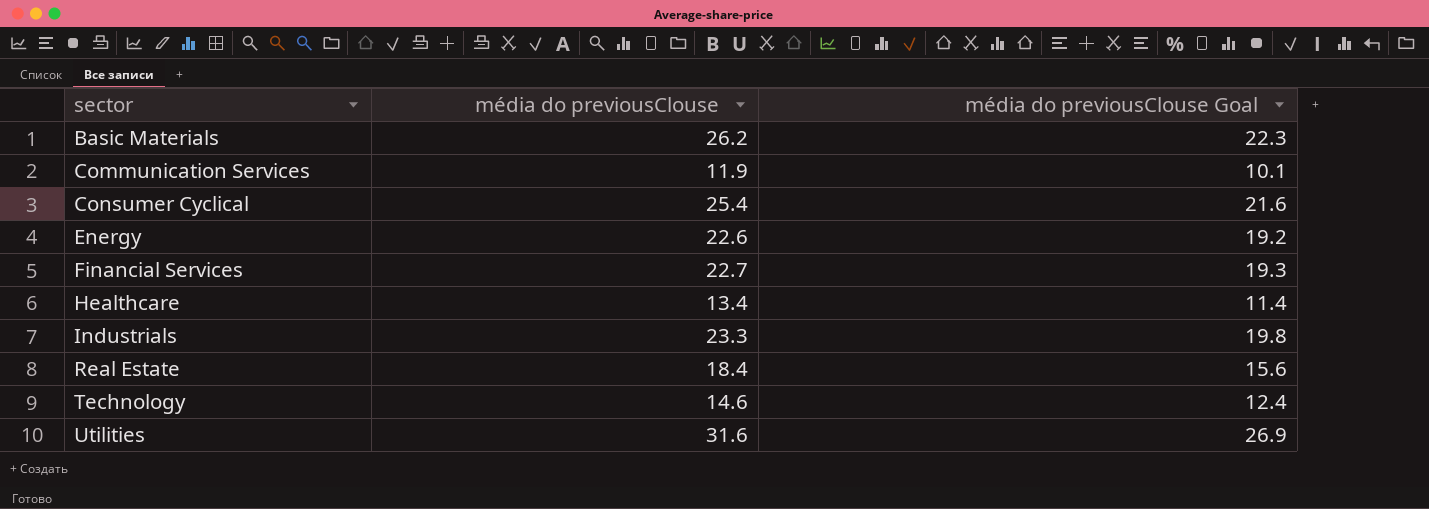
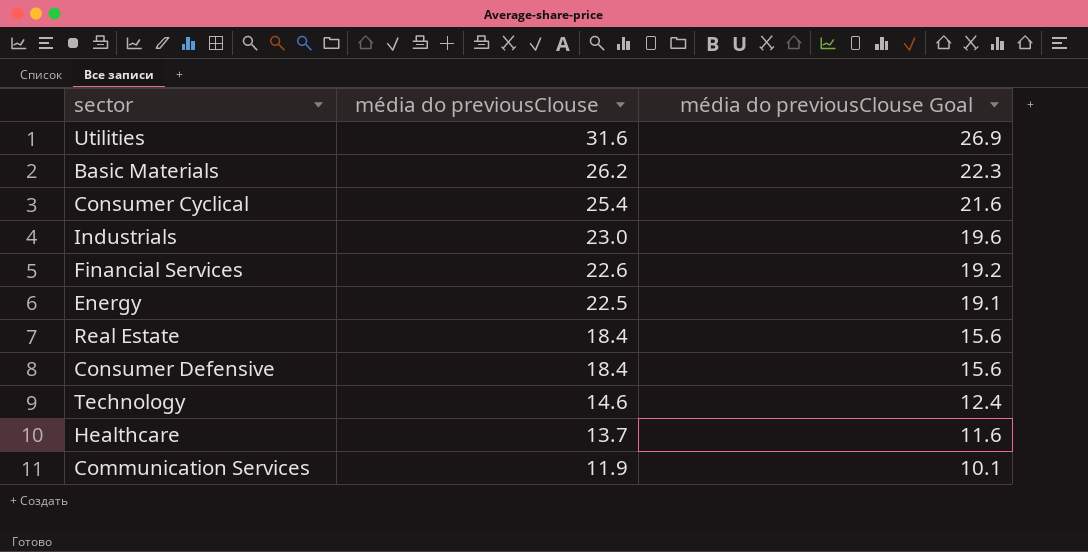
row order: sector ascending -> média do previousClouse descending
Industrials | média do previousClouse: 23.3 -> 23.0
Industrials | média do previousClouse Goal: 19.8 -> 19.6
Financial Services | média do previousClouse: 22.7 -> 22.6
Financial Services | média do previousClouse Goal: 19.3 -> 19.2
Energy | média do previousClouse: 22.6 -> 22.5
Energy | média do previousClouse Goal: 19.2 -> 19.1
row Consumer Defensive: none -> 18.4 | 15.6
Healthcare | média do previousClouse: 13.4 -> 13.7
Healthcare | média do previousClouse Goal: 11.4 -> 11.6

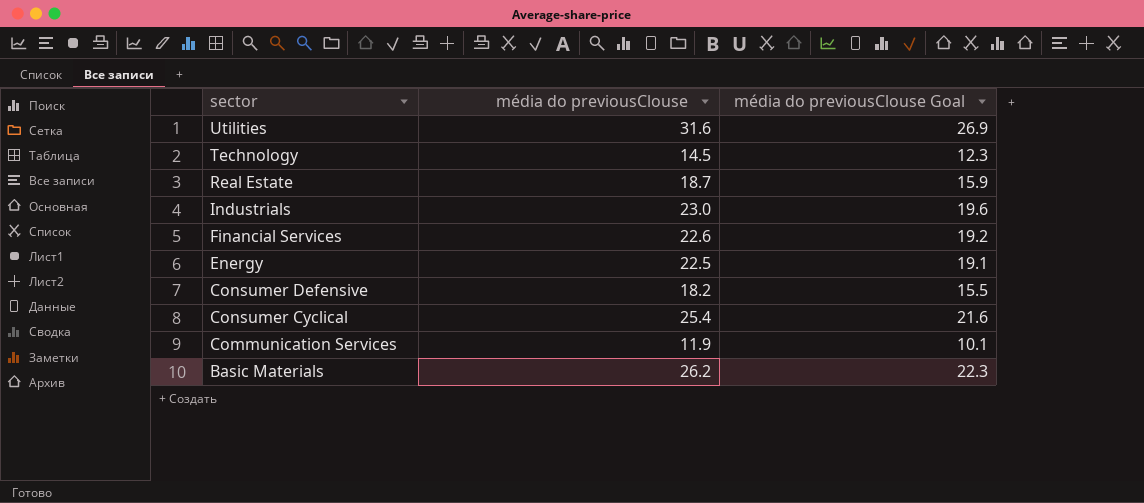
row order: média do previousClouse descending -> sector descending
row Healthcare: 13.7 | 11.6 -> none
Technology | média do previousClouse: 14.6 -> 14.5
Technology | média do previousClouse Goal: 12.4 -> 12.3
Real Estate | média do previousClouse: 18.4 -> 18.7
Real Estate | média do previousClouse Goal: 15.6 -> 15.9
Consumer Defensive | média do previousClouse: 18.4 -> 18.2
Consumer Defensive | média do previousClouse Goal: 15.6 -> 15.5

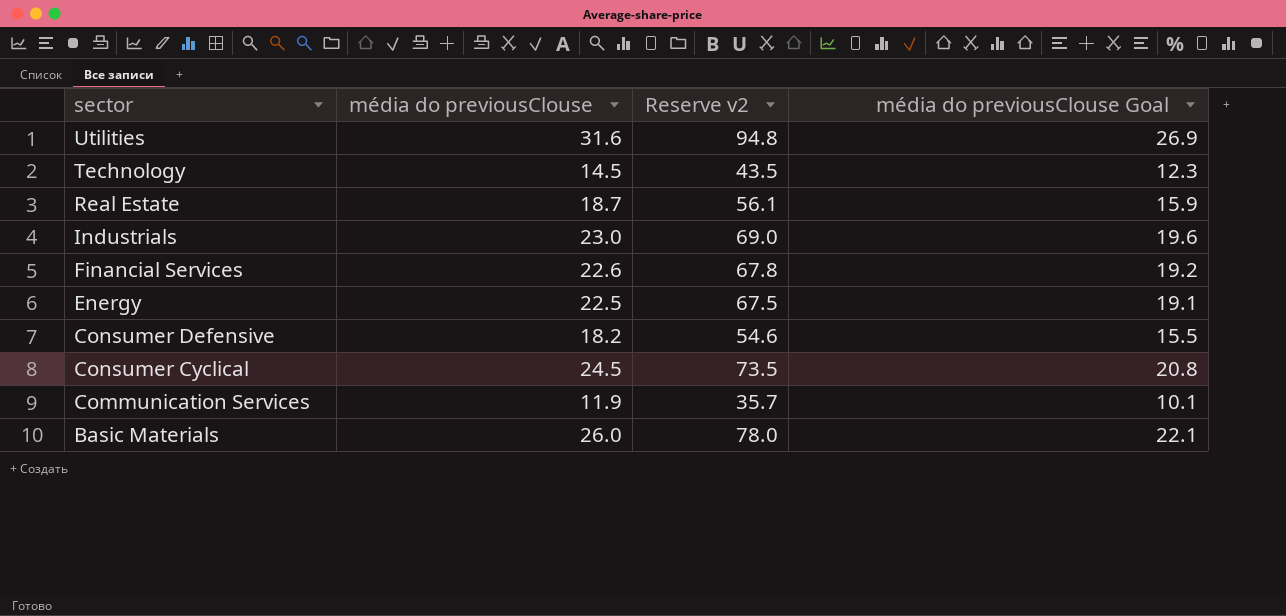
column Reserve v2 | formula: none -> [média do previousClouse] * 3
Consumer Cyclical | média do previousClouse: 25.4 -> 24.5
Consumer Cyclical | média do previousClouse Goal: 21.6 -> 20.8
Basic Materials | média do previousClouse: 26.2 -> 26.0
Basic Materials | média do previousClouse Goal: 22.3 -> 22.1

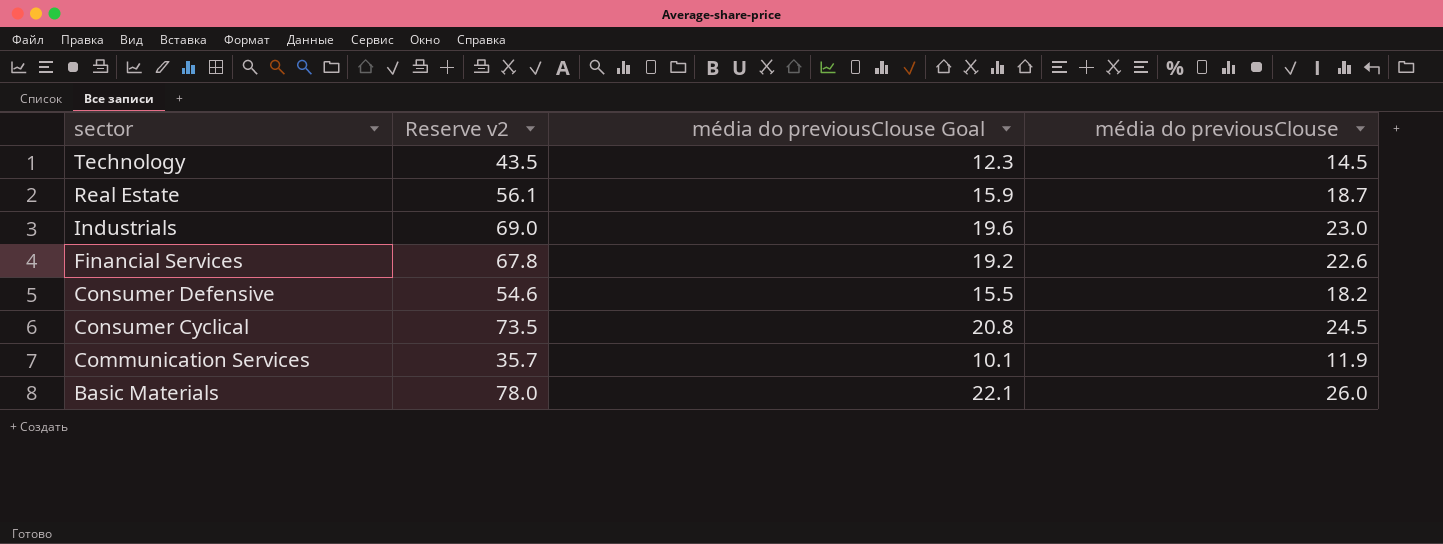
column média do previousClouse | position: 2 -> 4
row Utilities: 31.6 | 94.8 | 26.9 -> none
row Energy: 22.5 | 67.5 | 19.1 -> none

